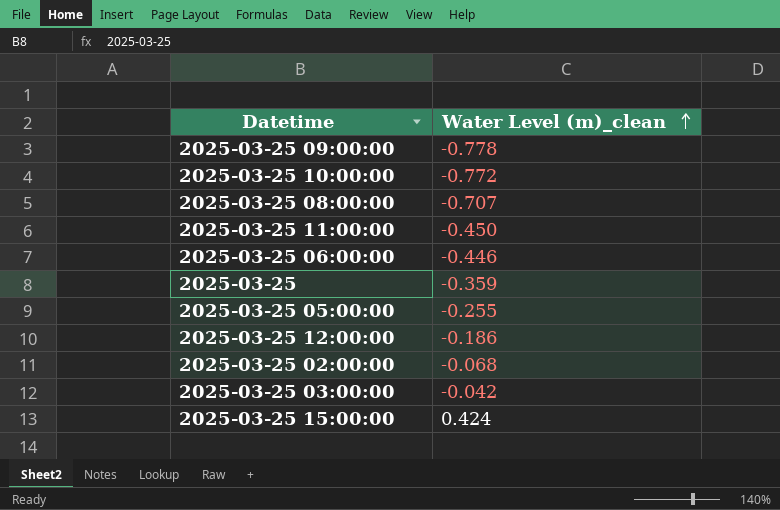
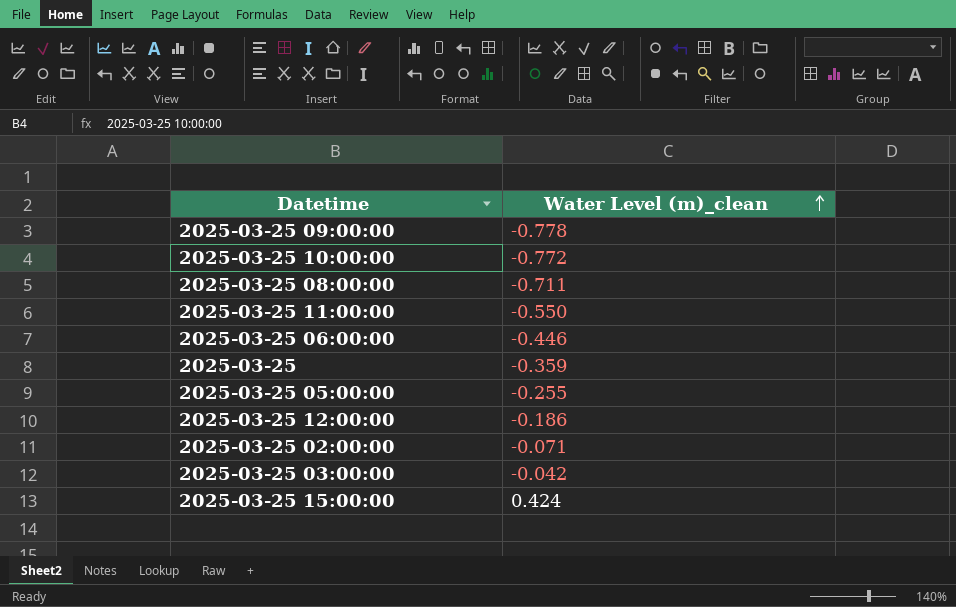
2025-03-25 08:00:00 | Water Level (m)_clean: -0.707 -> -0.711
2025-03-25 11:00:00 | Water Level (m)_clean: -0.450 -> -0.550
2025-03-25 02:00:00 | Water Level (m)_clean: -0.068 -> -0.071

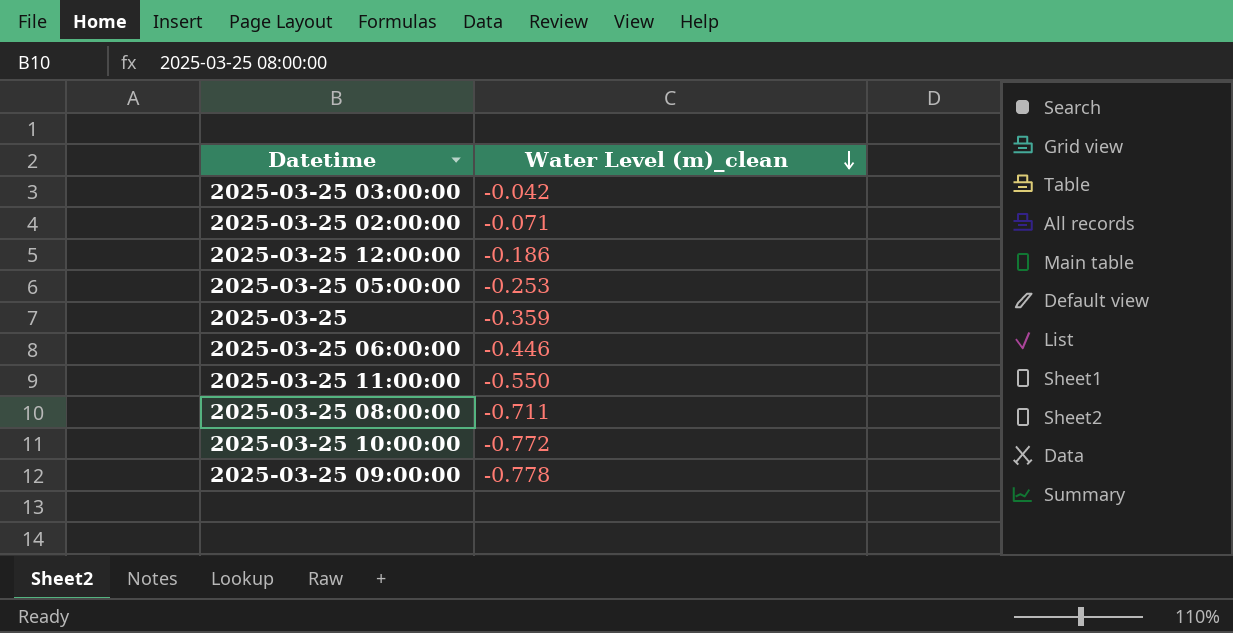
row order: Water Level (m)_clean ascending -> Water Level (m)_clean descending
row 2025-03-25 15:00:00: 0.424 -> none
2025-03-25 05:00:00 | Water Level (m)_clean: -0.255 -> -0.253

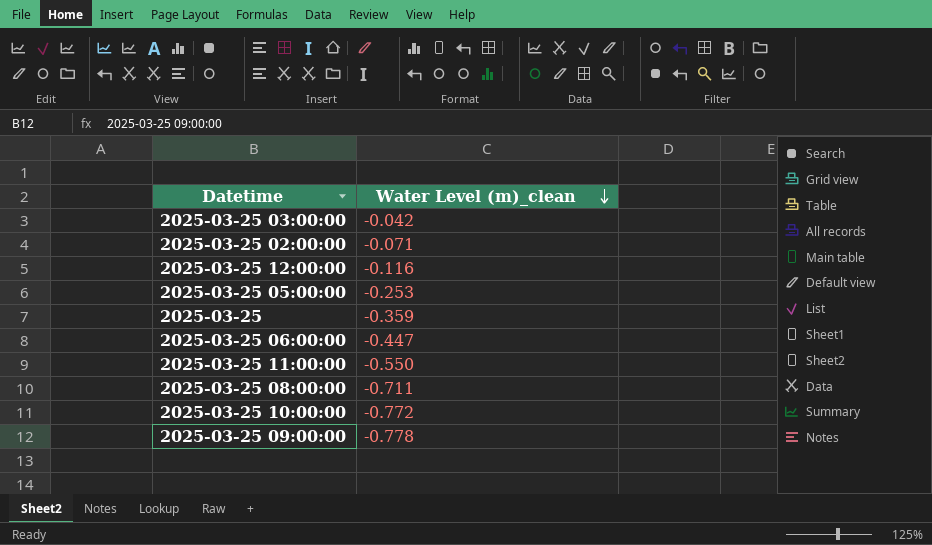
2025-03-25 12:00:00 | Water Level (m)_clean: -0.186 -> -0.116
2025-03-25 06:00:00 | Water Level (m)_clean: -0.446 -> -0.447

